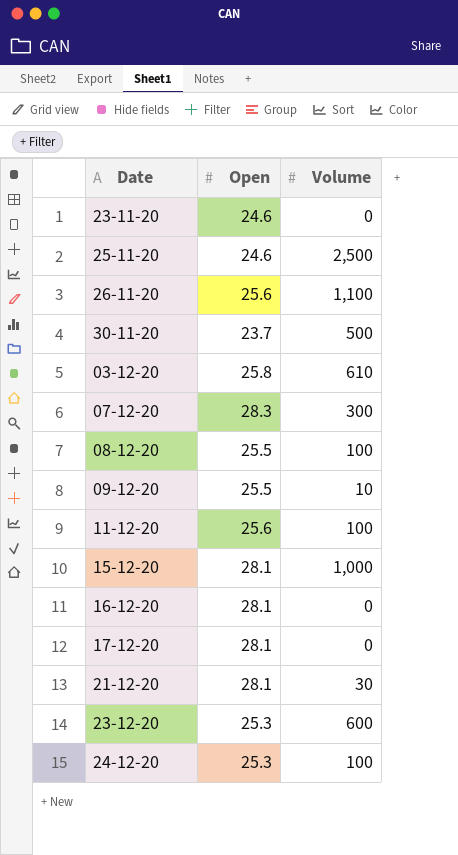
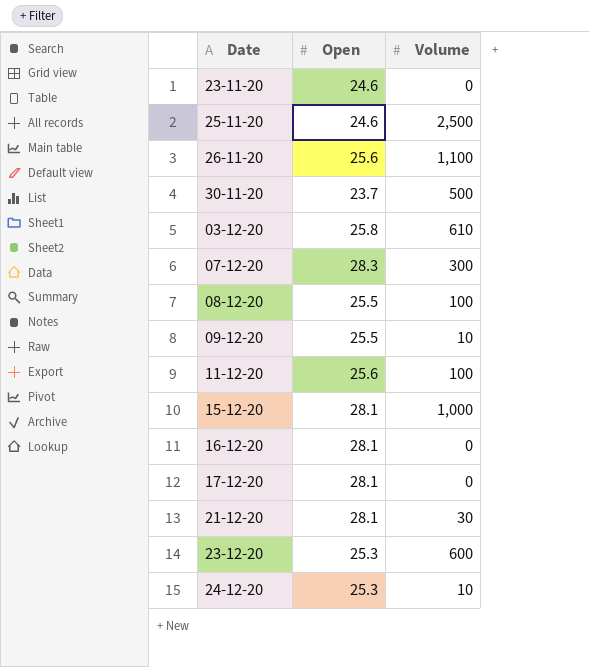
24-12-20 | Volume: 100 -> 10

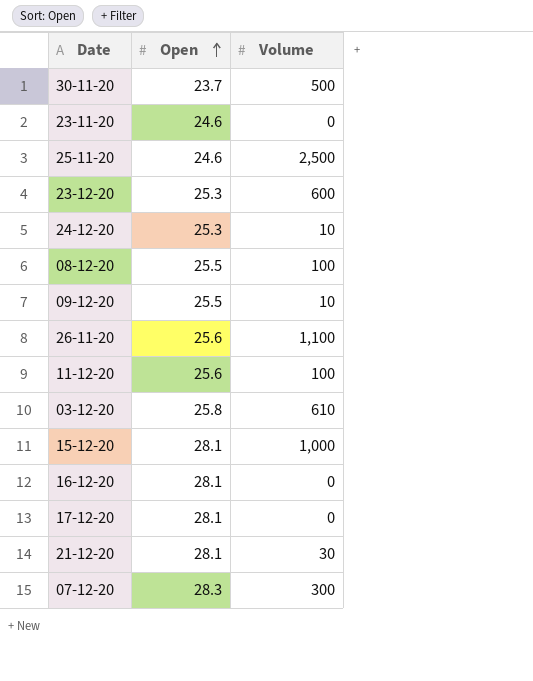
row order: none -> Open ascending

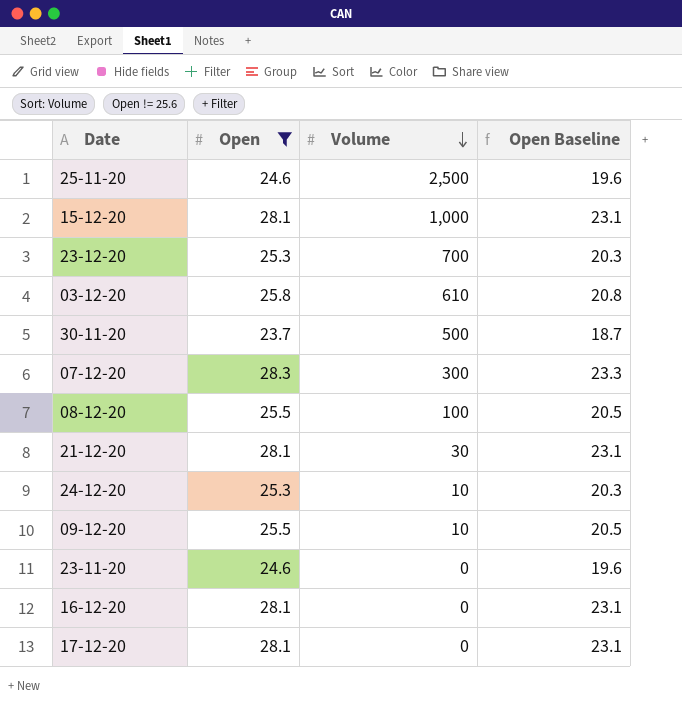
filter: none -> Open != 25.6
row order: Open ascending -> Volume descending
column Open Baseline | formula: none -> [Open] - 5
23-12-20 | Volume: 600 -> 700

